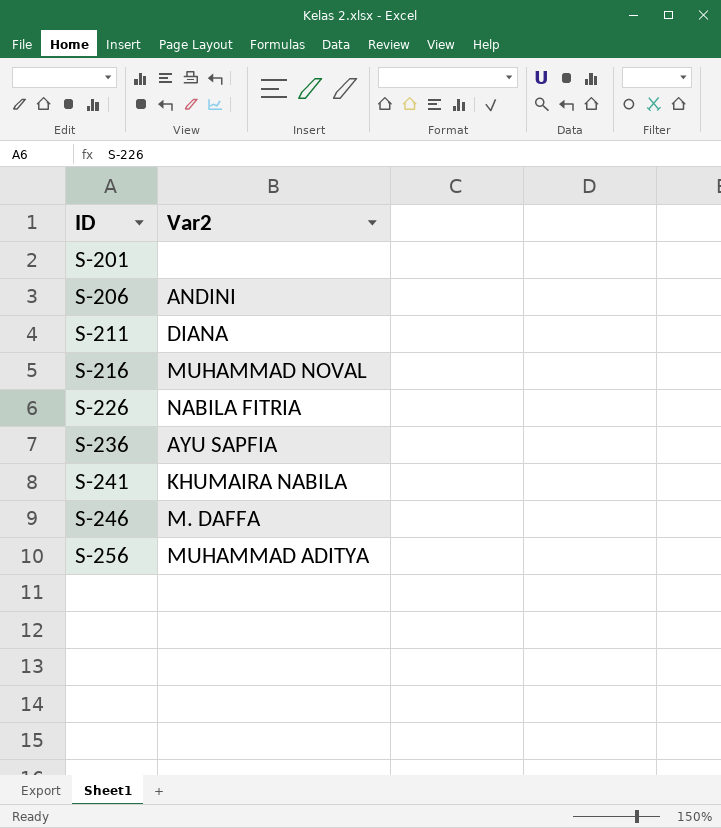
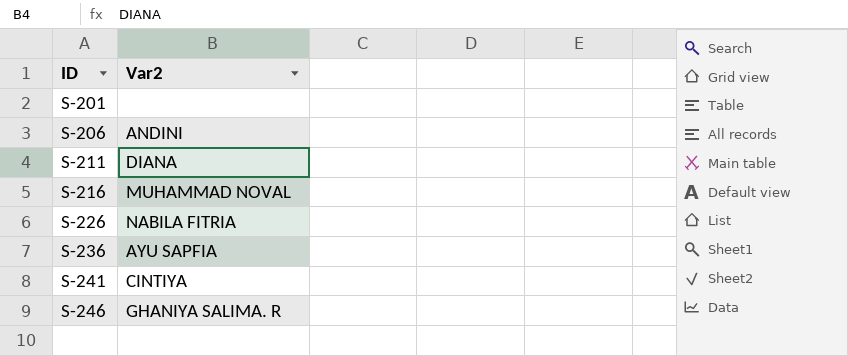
row S-256: MUHAMMAD ADITYA -> none
S-241 | Var2: KHUMAIRA NABILA -> CINTIYA
S-246 | Var2: M. DAFFA -> GHANIYA SALIMA. R

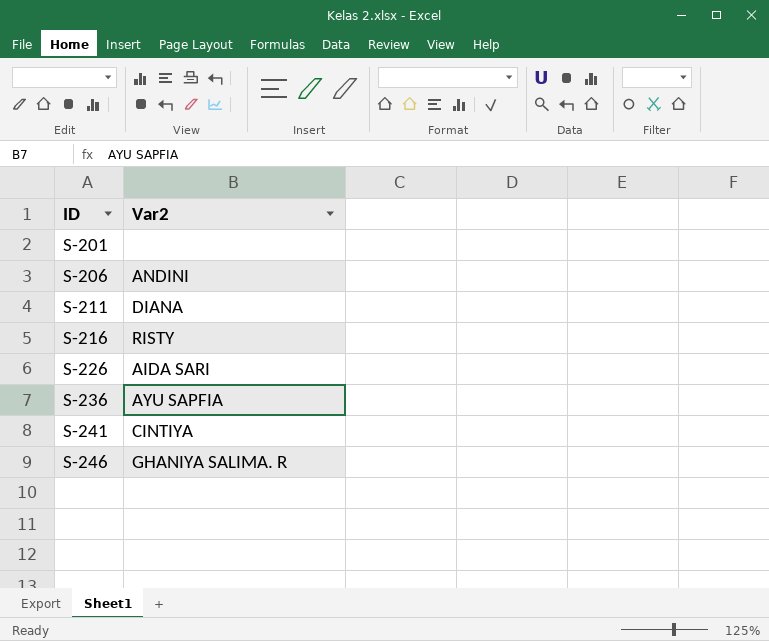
S-216 | Var2: MUHAMMAD NOVAL -> RISTY
S-226 | Var2: NABILA FITRIA -> AIDA SARI

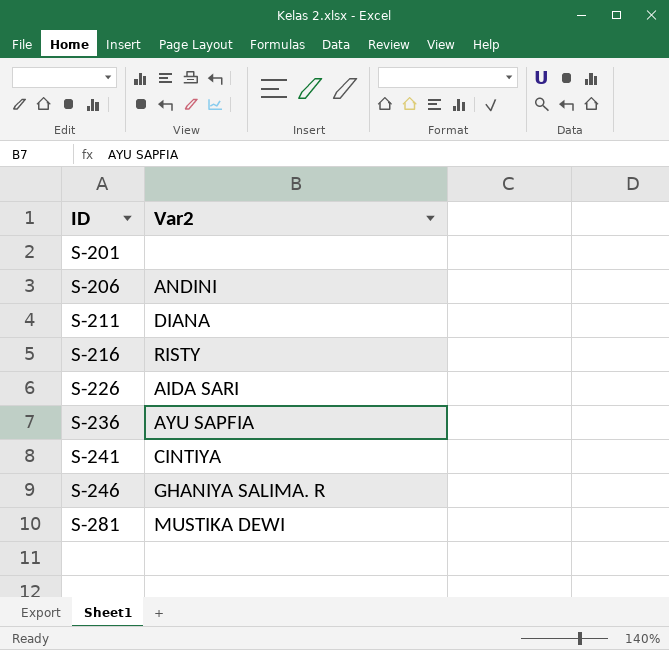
row S-281: none -> MUSTIKA DEWI

